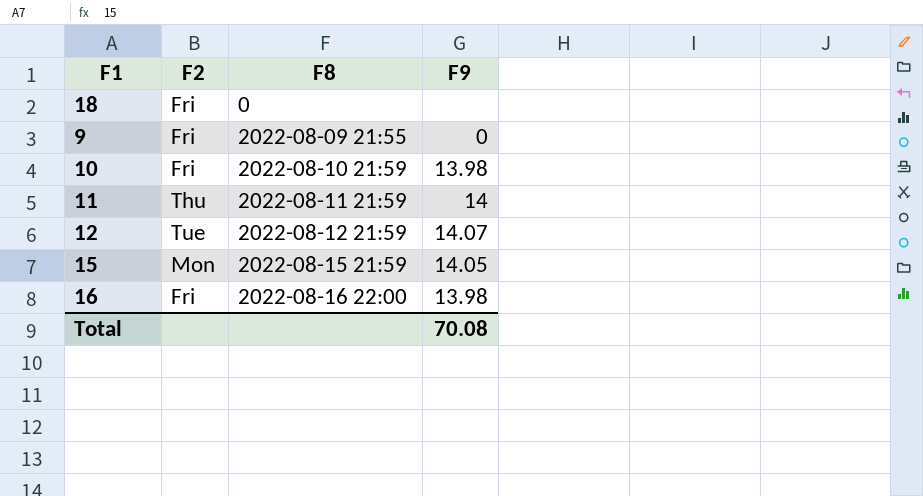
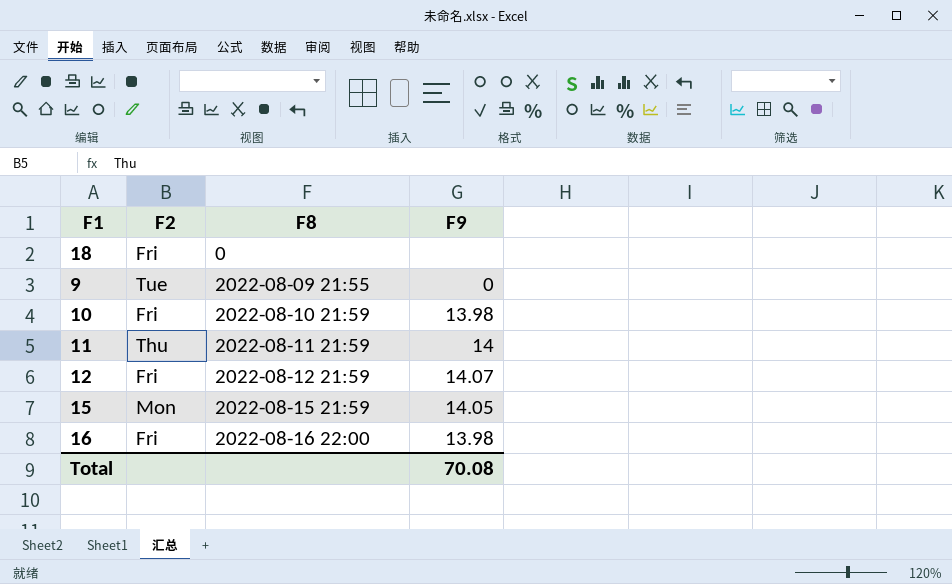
9 | F2: Fri -> Tue
12 | F2: Tue -> Fri

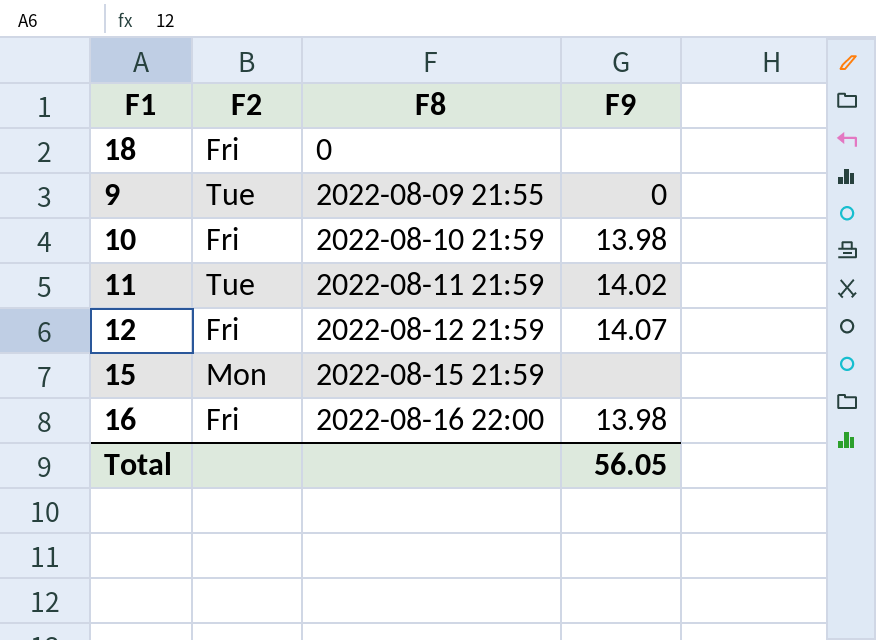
11 | F2: Thu -> Tue
11 | F9: 14 -> 14.02
15 | F9: 14.05 -> none
Total | F9: 70.08 -> 56.05

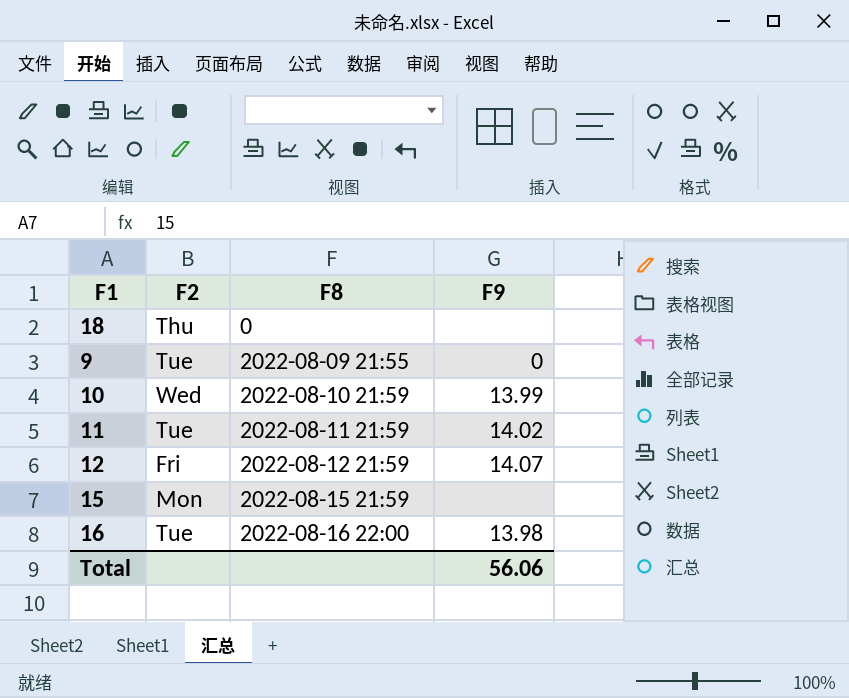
18 | F2: Fri -> Thu
10 | F2: Fri -> Wed
10 | F9: 13.98 -> 13.99
16 | F2: Fri -> Tue
Total | F9: 56.05 -> 56.06

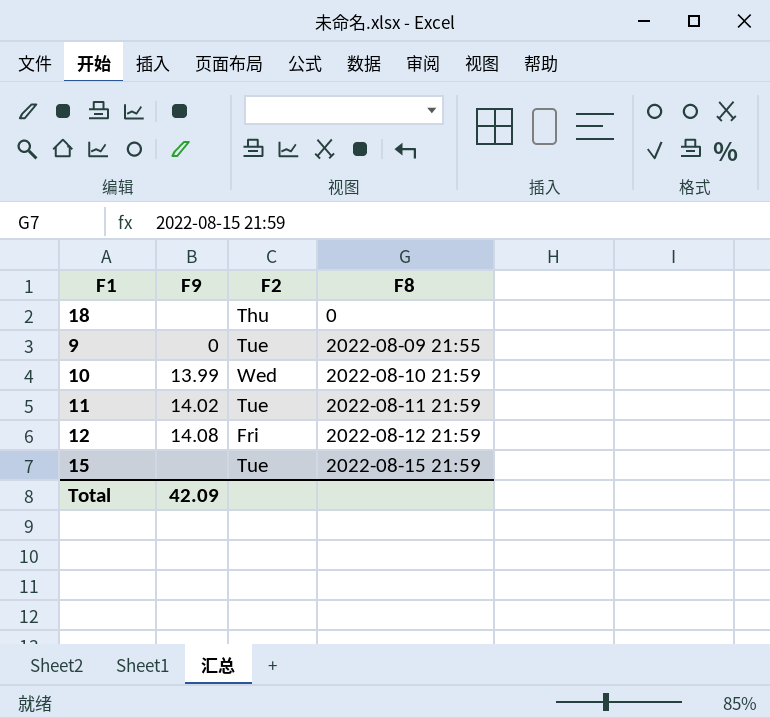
column F9 | position: 4 -> 2
row 16: Tue | 2022-08-16 22:00 | 13.98 -> none
12 | F9: 14.07 -> 14.08
15 | F2: Mon -> Tue
Total | F9: 56.06 -> 42.09

